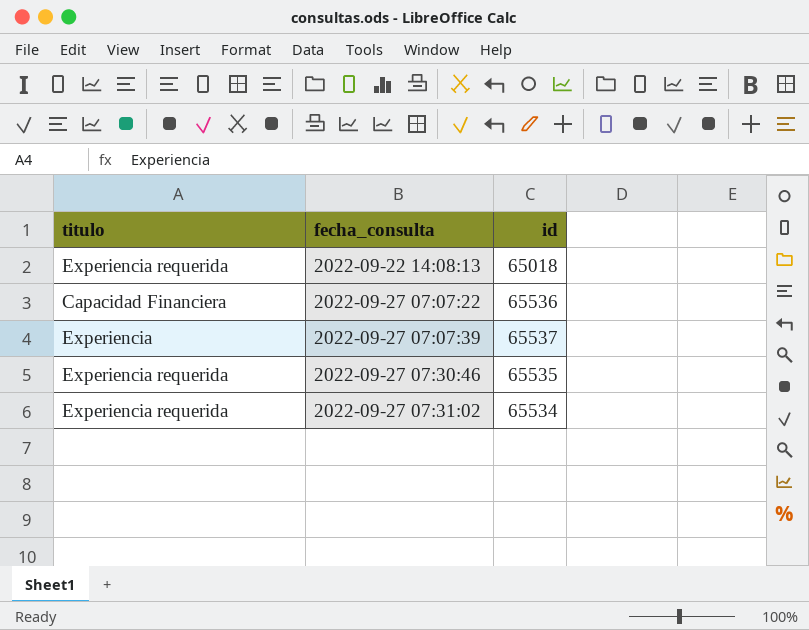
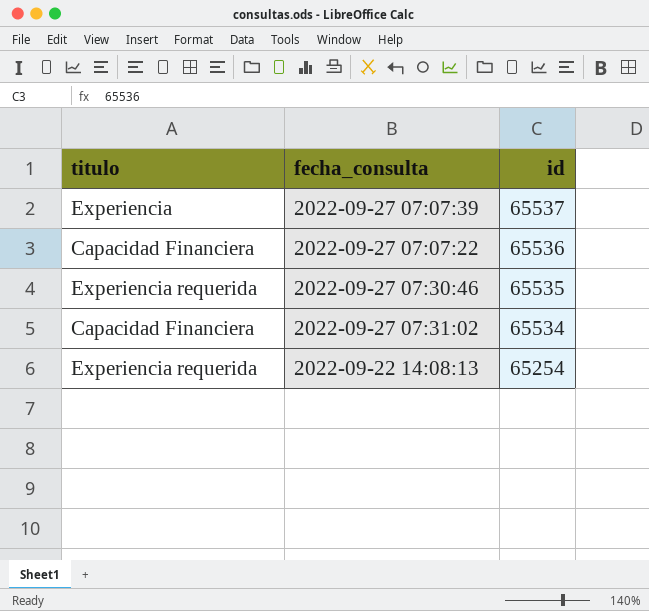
row order: fecha_consulta ascending -> id descending
2022-09-27 07:31:02 | titulo: Experiencia requerida -> Capacidad Financiera
2022-09-22 14:08:13 | id: 65018 -> 65254

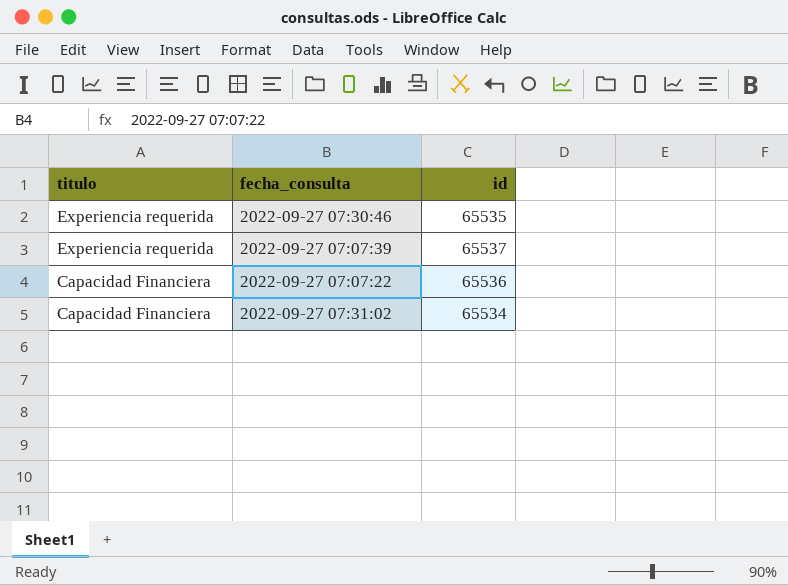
row order: id descending -> titulo descending
row 2022-09-22 14:08:13: Experiencia requerida | 65254 -> none
2022-09-27 07:07:39 | titulo: Experiencia -> Experiencia requerida

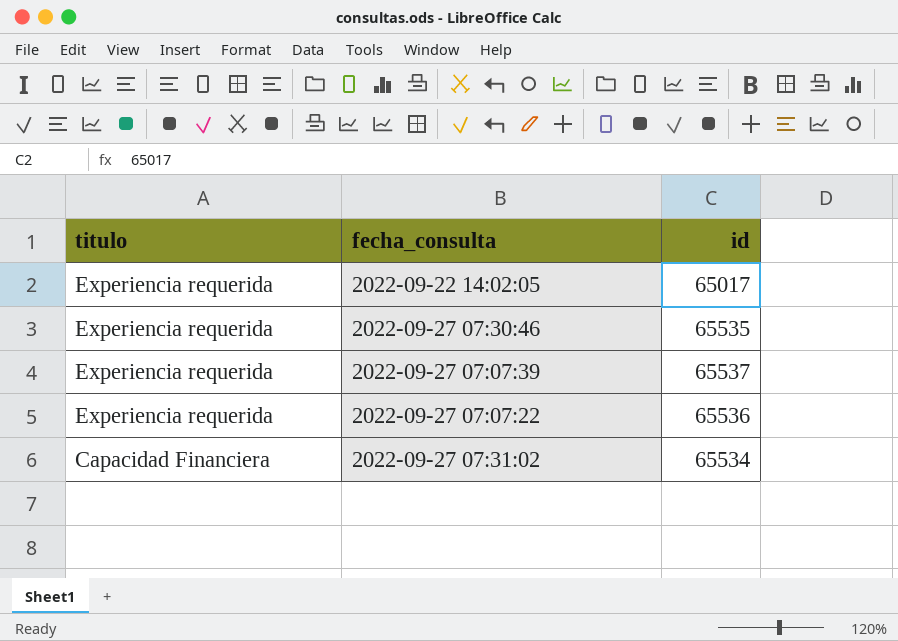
row 2022-09-22 14:02:05: none -> Experiencia requerida | 65017
2022-09-27 07:07:22 | titulo: Capacidad Financiera -> Experiencia requerida

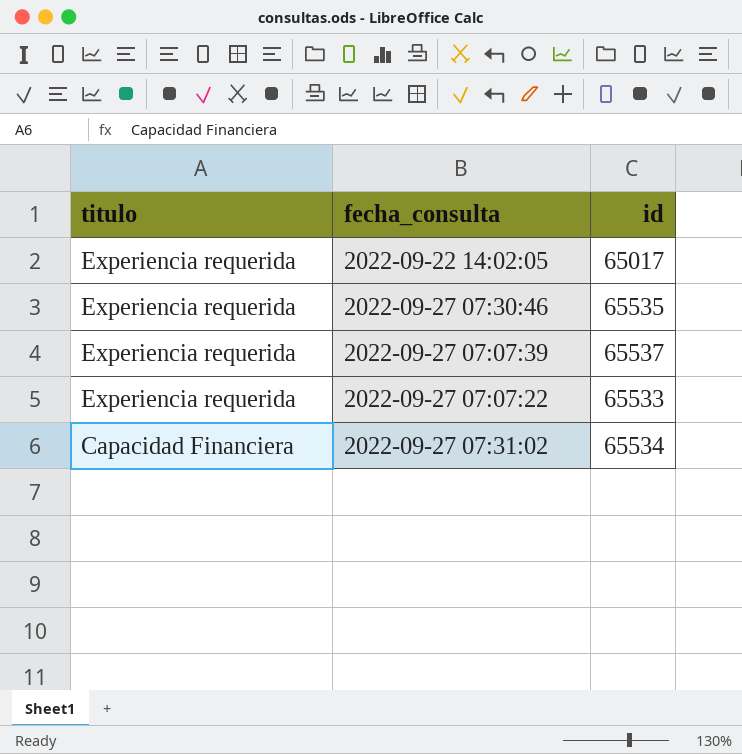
2022-09-27 07:07:22 | id: 65536 -> 65533

